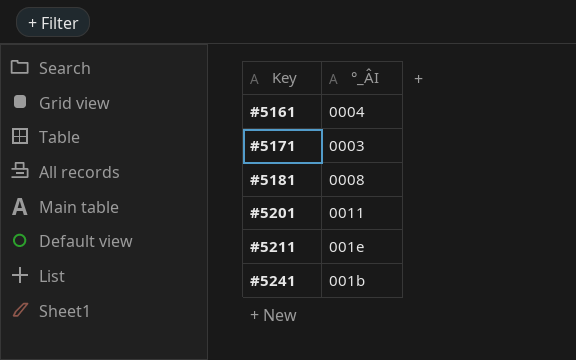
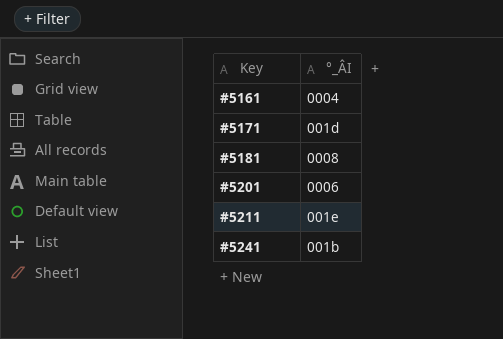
#5171 | °_ÂI: 0003 -> 001d
#5201 | °_ÂI: 0011 -> 0006

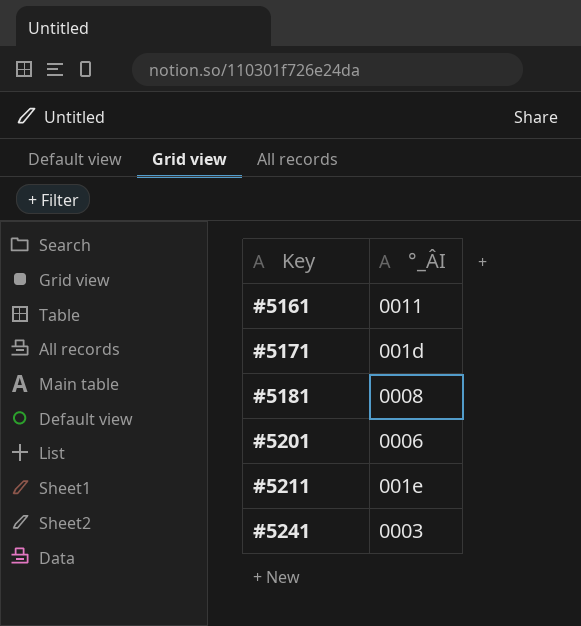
#5161 | °_ÂI: 0004 -> 0011
#5241 | °_ÂI: 001b -> 0003

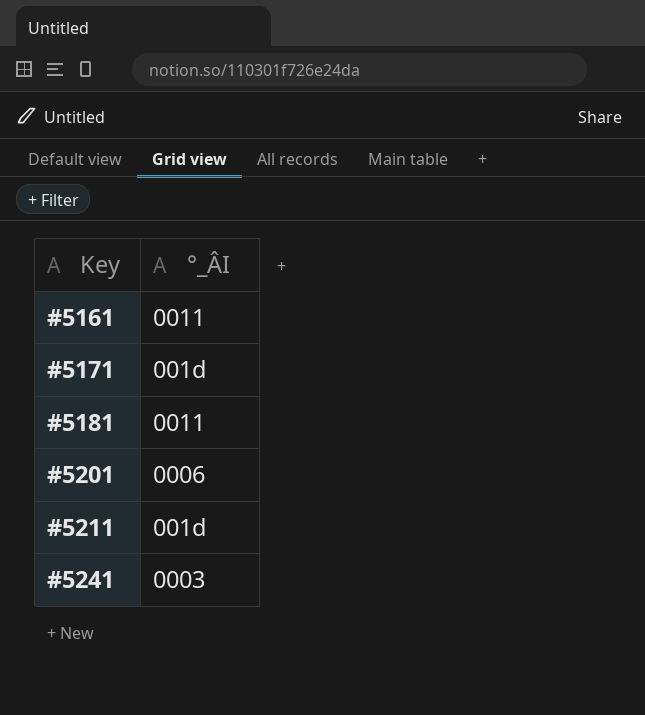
#5181 | °_ÂI: 0008 -> 0011
#5211 | °_ÂI: 001e -> 001d

